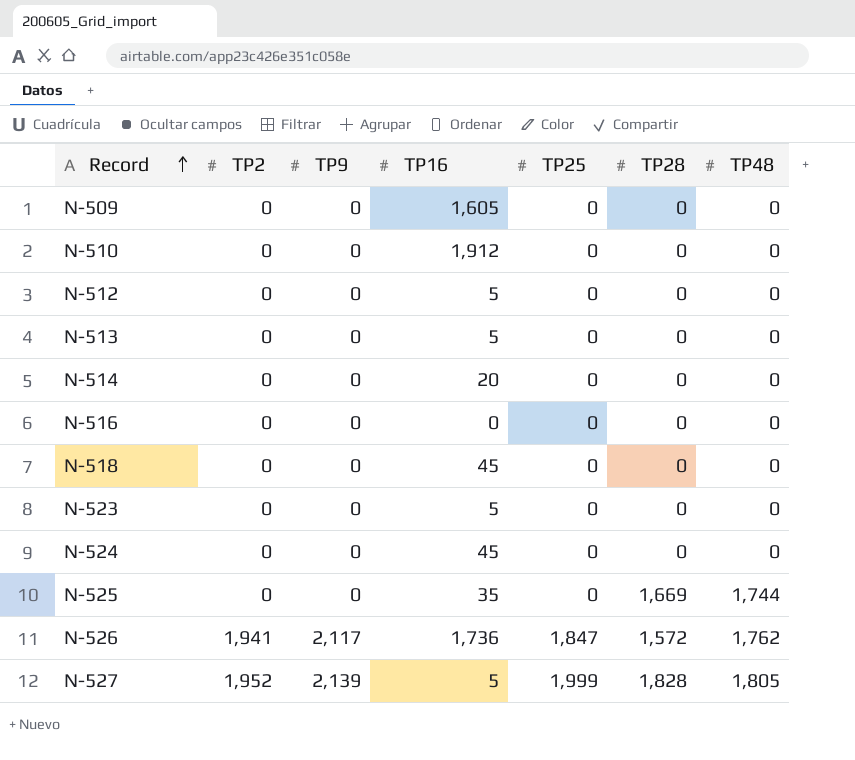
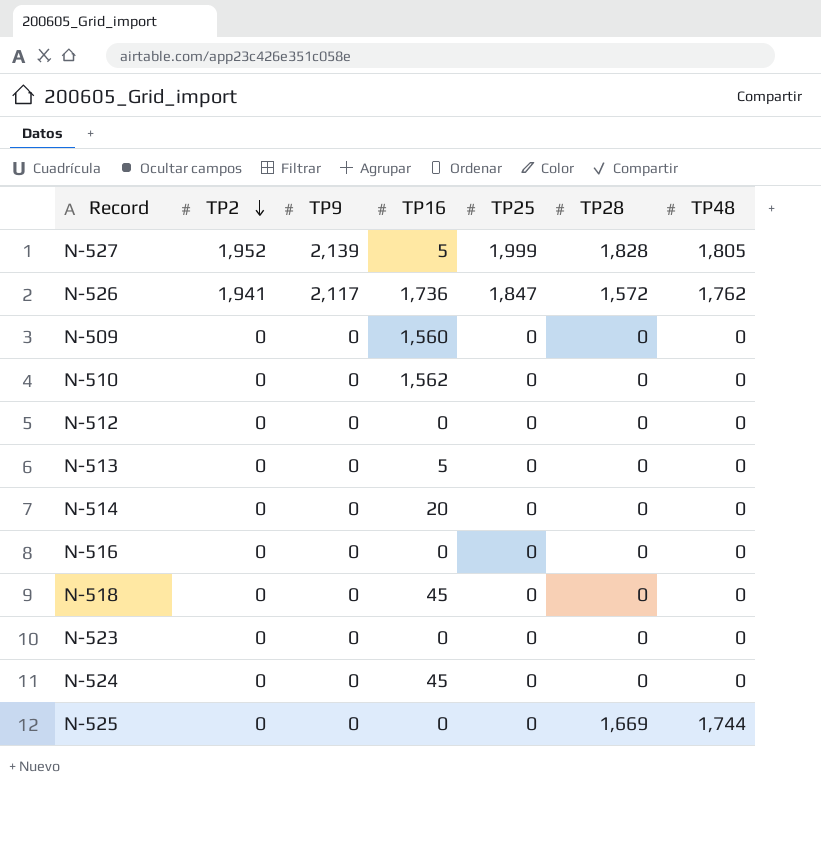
row order: Record ascending -> TP2 descending
N-509 | TP16: 1,605 -> 1,560
N-510 | TP16: 1,912 -> 1,562
N-512 | TP16: 5 -> 0
N-523 | TP16: 5 -> 0
N-525 | TP16: 35 -> 0

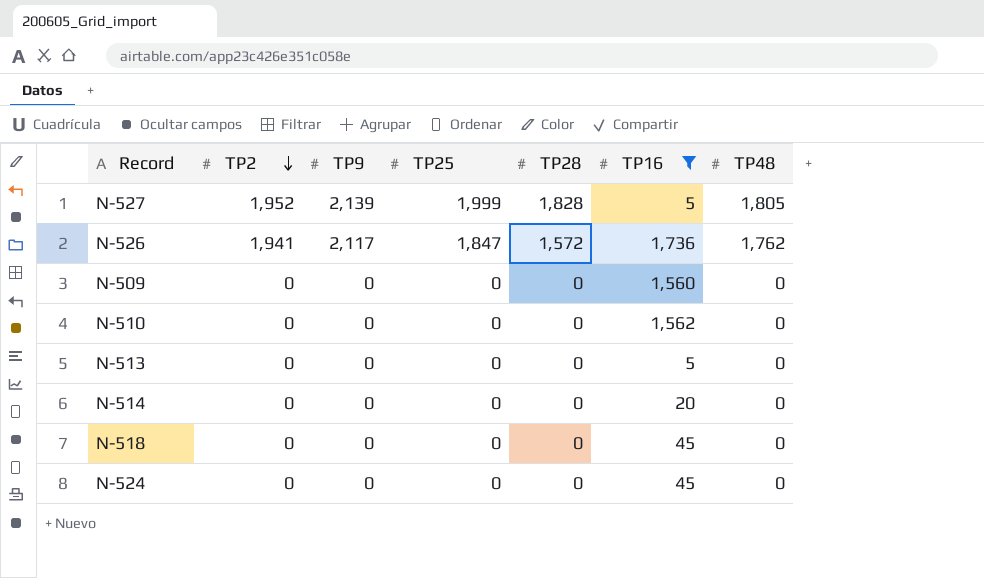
filter: none -> TP16 != 0
column TP16 | position: 4 -> 6

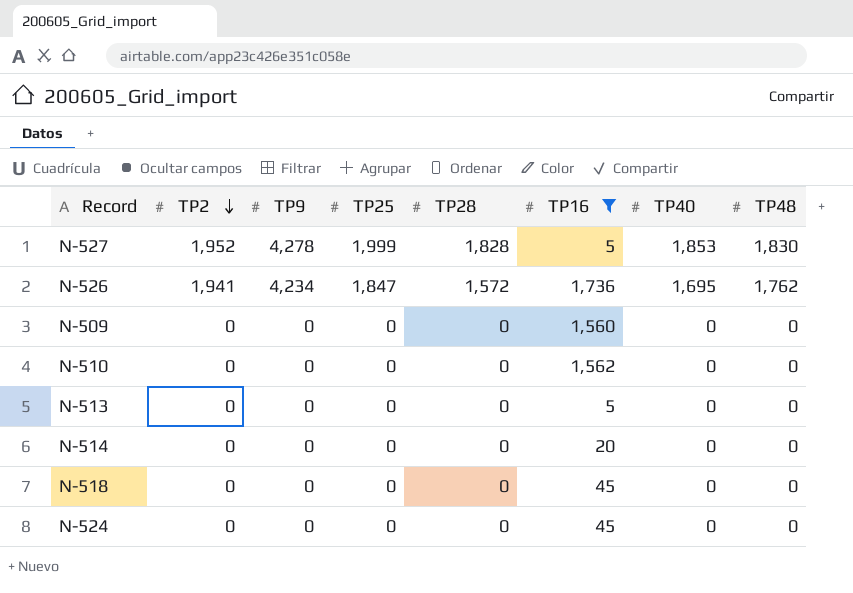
column TP40 | position: none -> 7
N-527 | TP9: 2,139 -> 4,278
N-527 | TP48: 1,805 -> 1,830
N-526 | TP9: 2,117 -> 4,234

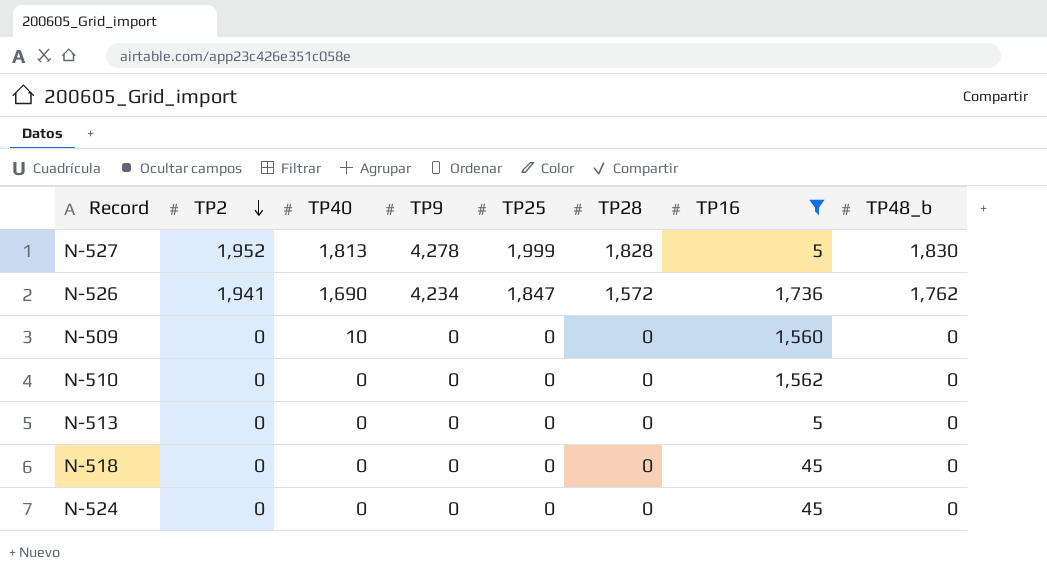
column TP40 | position: 7 -> 3
column name: TP48 -> TP48_b
row N-514: 0 | 0 | 0 | 0 | 20 | 0 | 0 -> none
N-527 | TP40: 1,853 -> 1,813
N-526 | TP40: 1,695 -> 1,690
N-509 | TP40: 0 -> 10

